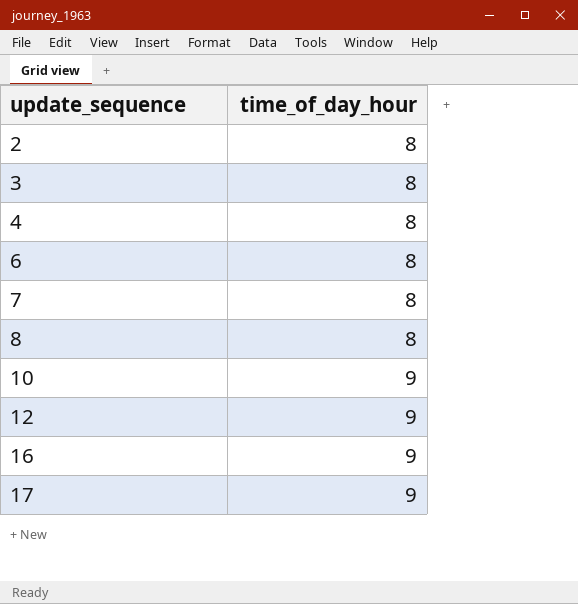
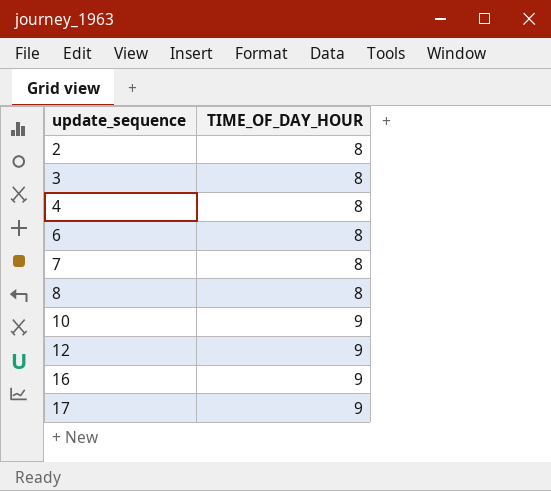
column name: time_of_day_hour -> TIME_OF_DAY_HOUR

